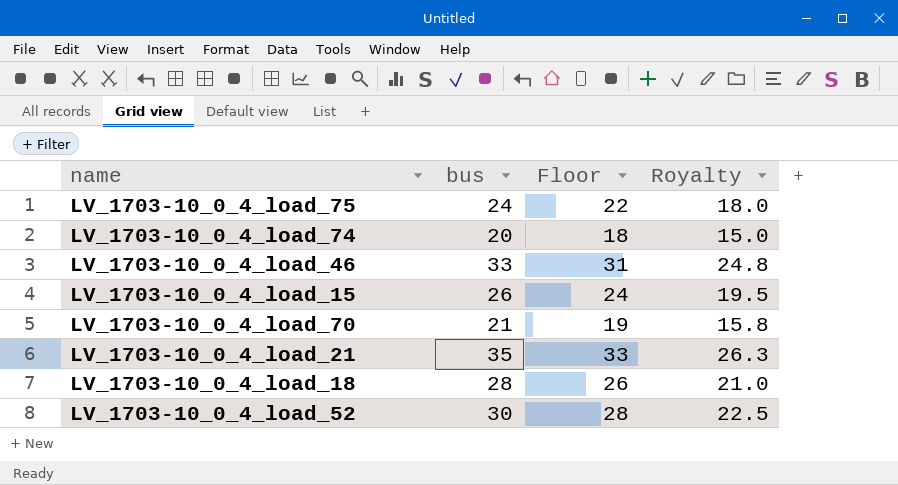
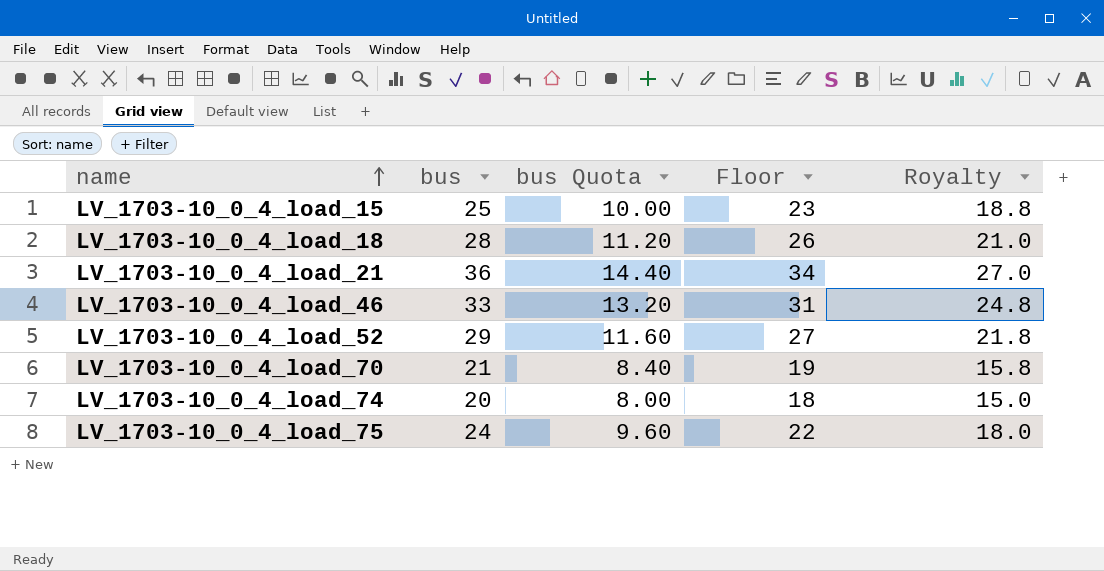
row order: none -> name ascending
column bus Quota | formula: none -> [bus] * 0.4
LV_1703-10_0_4_load_15 | bus: 26 -> 25
LV_1703-10_0_4_load_15 | Floor: 24 -> 23
LV_1703-10_0_4_load_15 | Royalty: 19.5 -> 18.8
LV_1703-10_0_4_load_21 | bus: 35 -> 36
LV_1703-10_0_4_load_21 | Floor: 33 -> 34
LV_1703-10_0_4_load_21 | Royalty: 26.3 -> 27.0
LV_1703-10_0_4_load_52 | bus: 30 -> 29
LV_1703-10_0_4_load_52 | Floor: 28 -> 27
LV_1703-10_0_4_load_52 | Royalty: 22.5 -> 21.8

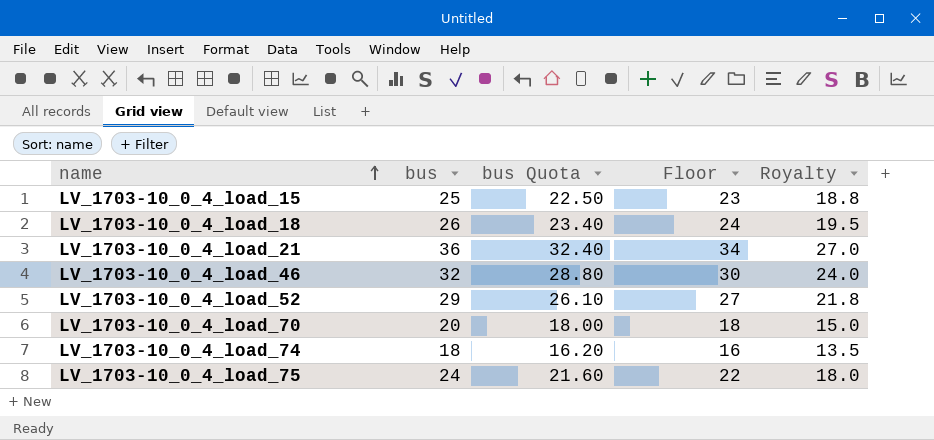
column bus Quota | formula: [bus] * 0.4 -> [bus] * 0.9
LV_1703-10_0_4_load_18 | bus: 28 -> 26
LV_1703-10_0_4_load_18 | Floor: 26 -> 24
LV_1703-10_0_4_load_18 | Royalty: 21.0 -> 19.5
LV_1703-10_0_4_load_46 | bus: 33 -> 32
LV_1703-10_0_4_load_46 | Floor: 31 -> 30
LV_1703-10_0_4_load_46 | Royalty: 24.8 -> 24.0
LV_1703-10_0_4_load_70 | bus: 21 -> 20
LV_1703-10_0_4_load_70 | Floor: 19 -> 18
LV_1703-10_0_4_load_70 | Royalty: 15.8 -> 15.0
LV_1703-10_0_4_load_74 | bus: 20 -> 18
LV_1703-10_0_4_load_74 | Floor: 18 -> 16
LV_1703-10_0_4_load_74 | Royalty: 15.0 -> 13.5

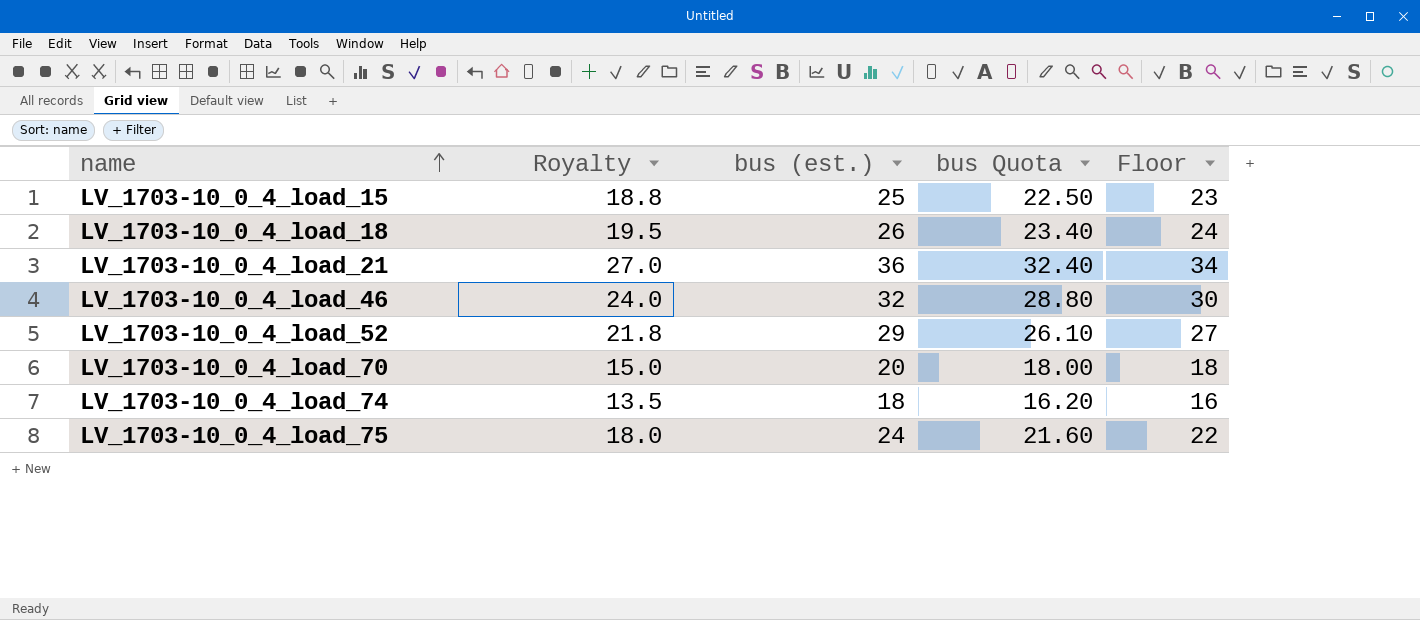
column Royalty | position: 5 -> 2
column name: bus -> bus (est.)

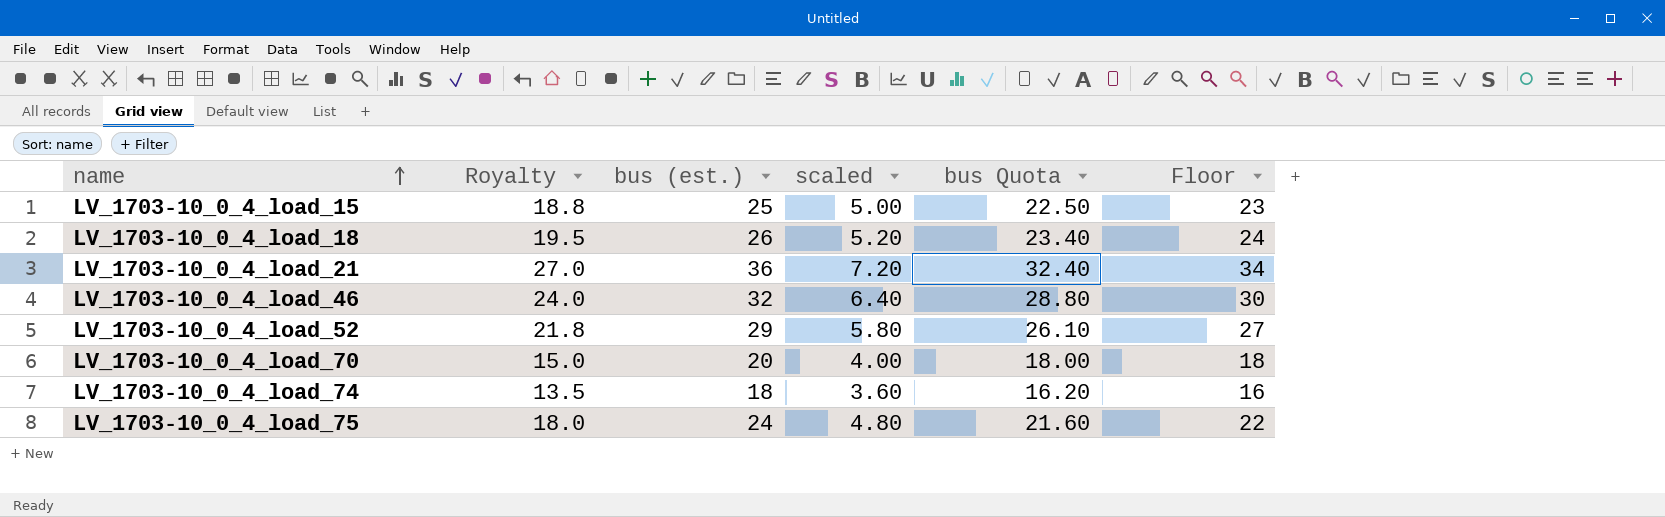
column scaled | formula: none -> [bus (est.)] * 0.2

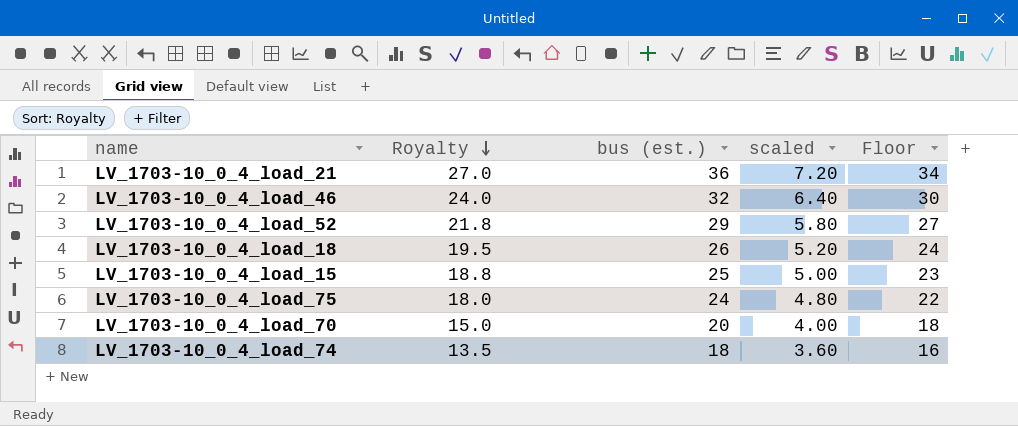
row order: name ascending -> Royalty descending
column bus Quota | formula: [bus (est.)] * 0.9 -> none

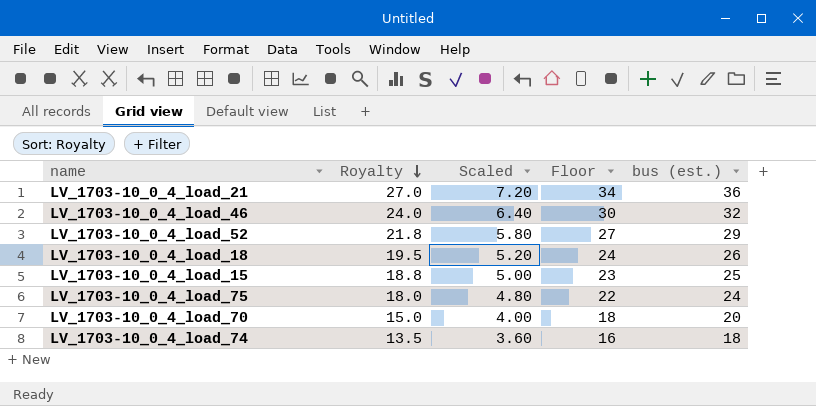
column name: scaled -> Scaled
column bus (est.) | position: 3 -> 5

